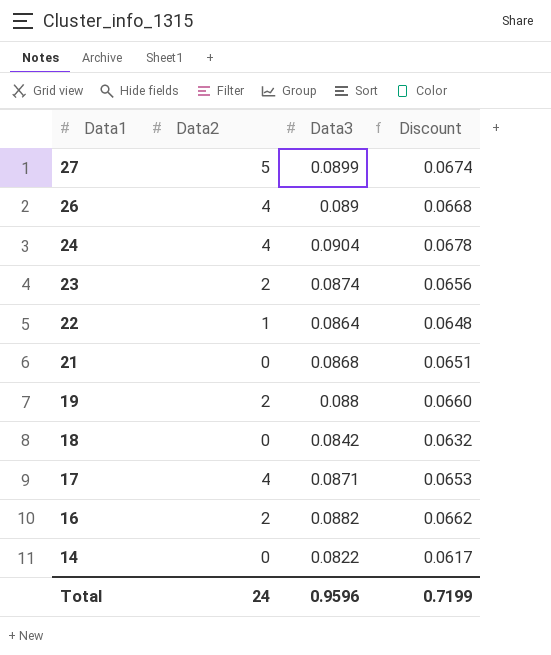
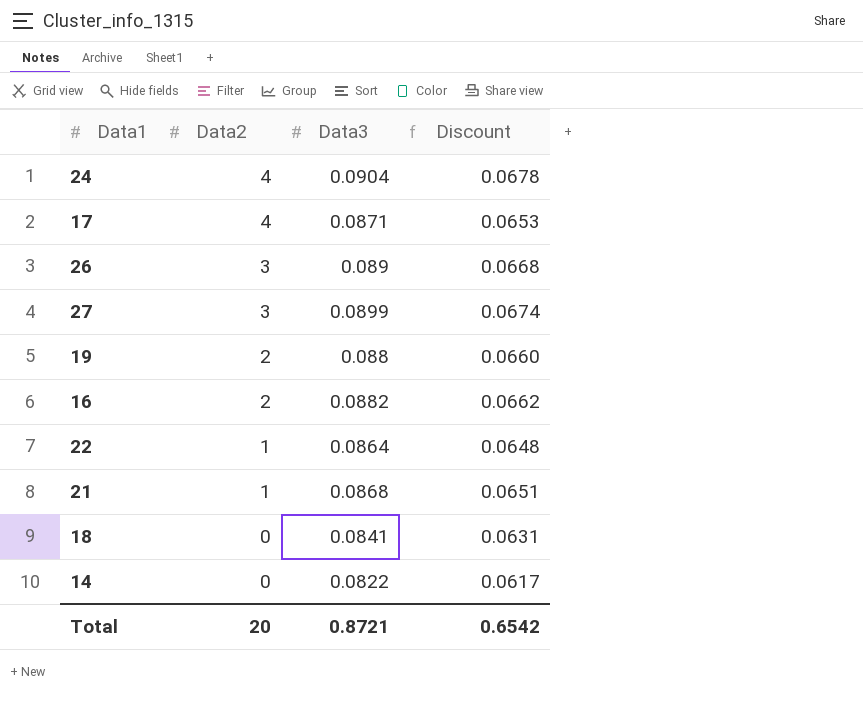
row order: Data1 descending -> Data2 descending
row 23: 2 | 0.0874 | 0.0656 -> none
26 | Data2: 4 -> 3
27 | Data2: 5 -> 3
21 | Data2: 0 -> 1
18 | Data3: 0.0842 -> 0.0841
18 | Discount: 0.0632 -> 0.0631
Total | Data2: 24 -> 20
Total | Data3: 0.9596 -> 0.8721
Total | Discount: 0.7199 -> 0.6542

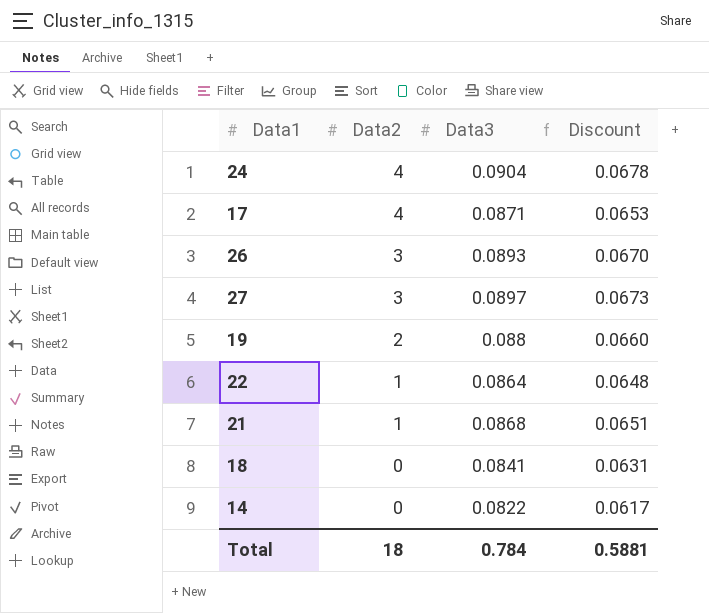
row 16: 2 | 0.0882 | 0.0662 -> none
26 | Data3: 0.089 -> 0.0893
26 | Discount: 0.0668 -> 0.0670
27 | Data3: 0.0899 -> 0.0897
27 | Discount: 0.0674 -> 0.0673
Total | Data2: 20 -> 18
Total | Data3: 0.8721 -> 0.784
Total | Discount: 0.6542 -> 0.5881

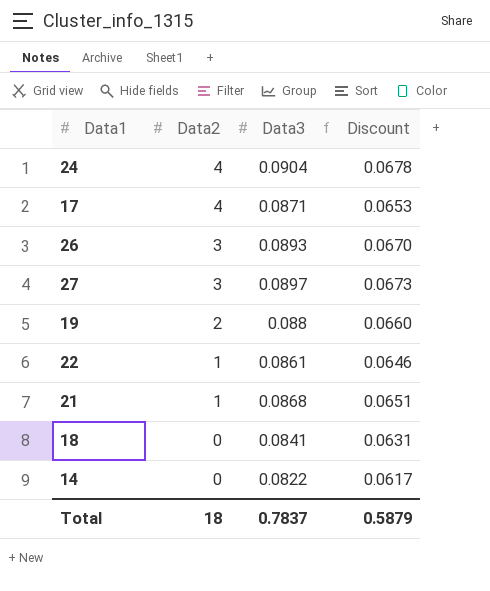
22 | Data3: 0.0864 -> 0.0861
22 | Discount: 0.0648 -> 0.0646
Total | Data3: 0.784 -> 0.7837
Total | Discount: 0.5881 -> 0.5879

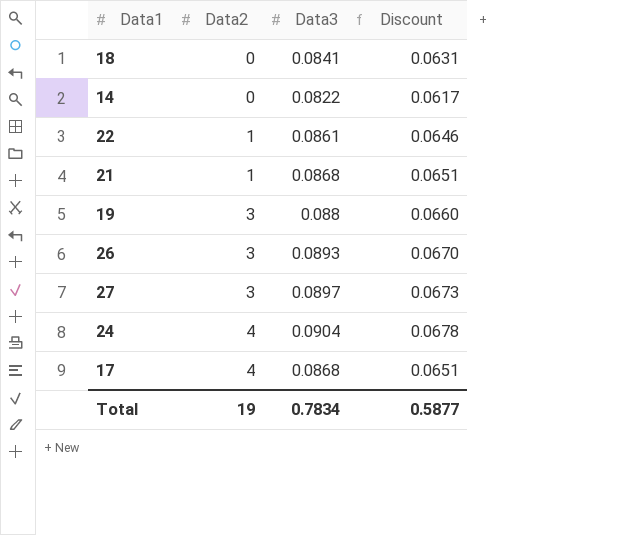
row order: Data2 descending -> Data2 ascending
19 | Data2: 2 -> 3
17 | Data3: 0.0871 -> 0.0868
17 | Discount: 0.0653 -> 0.0651
Total | Data2: 18 -> 19
Total | Data3: 0.7837 -> 0.7834
Total | Discount: 0.5879 -> 0.5877

